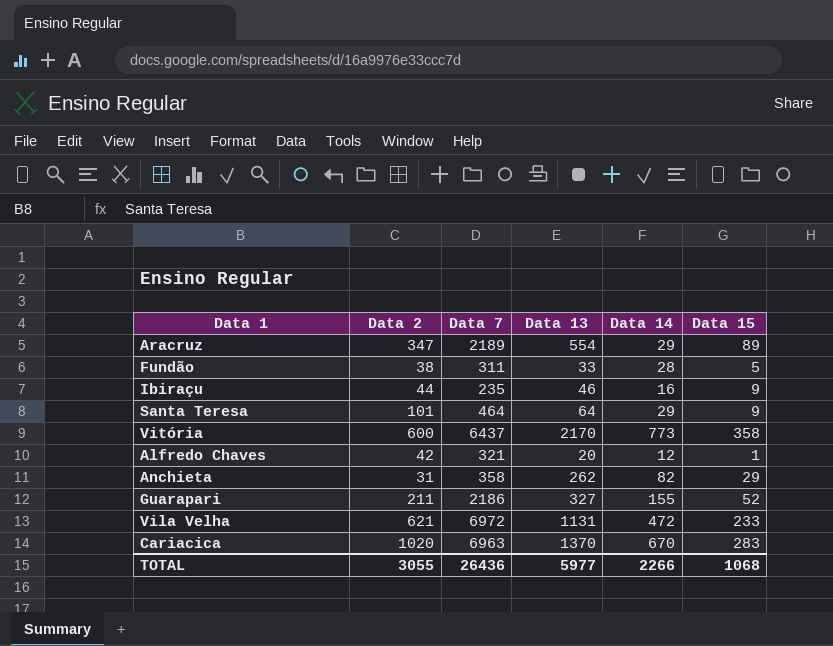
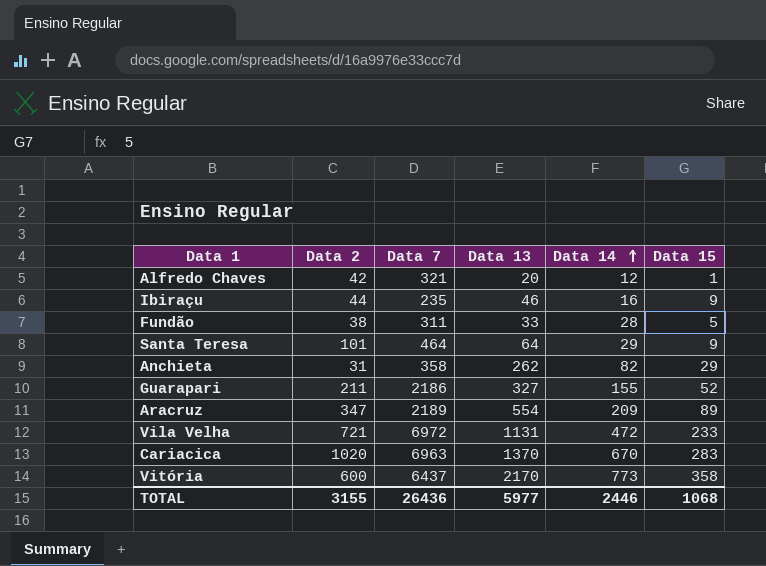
row order: none -> Data 14 ascending
Aracruz | Data 14: 29 -> 209
Vila Velha | Data 2: 621 -> 721
TOTAL | Data 2: 3055 -> 3155
TOTAL | Data 14: 2266 -> 2446

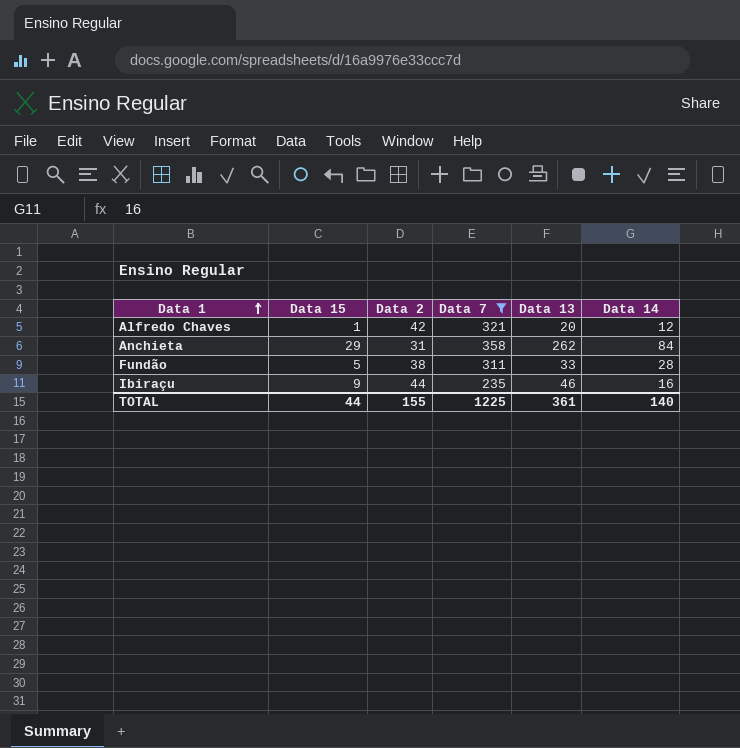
filter: none -> Data 7 <= 358
row order: Data 14 ascending -> Data 1 ascending
column Data 15 | position: 6 -> 2
Anchieta | Data 14: 82 -> 84
TOTAL | Data 15: 1068 -> 44
TOTAL | Data 2: 3155 -> 155
TOTAL | Data 7: 26436 -> 1225
TOTAL | Data 13: 5977 -> 361
TOTAL | Data 14: 2446 -> 140

